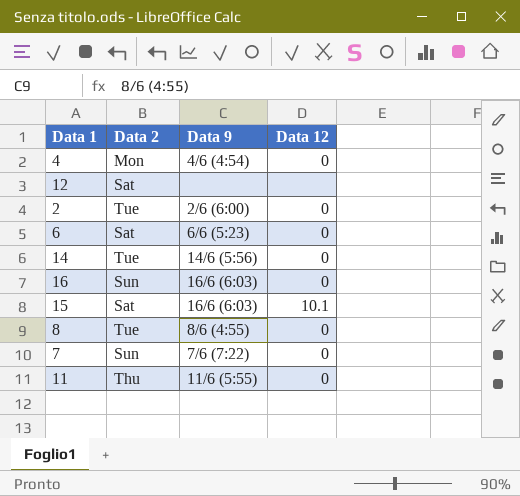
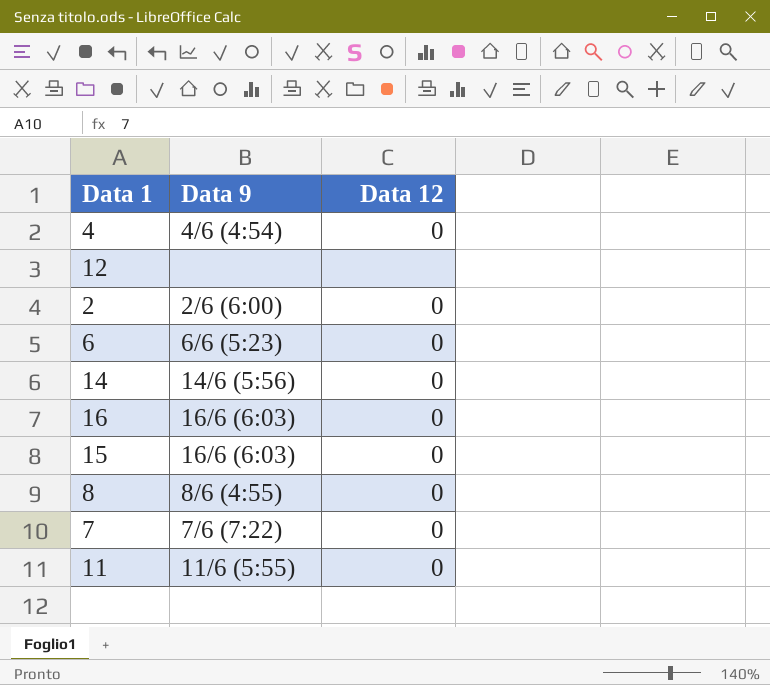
column Data 2 | position: 2 -> none
15 | Data 12: 10.1 -> 0

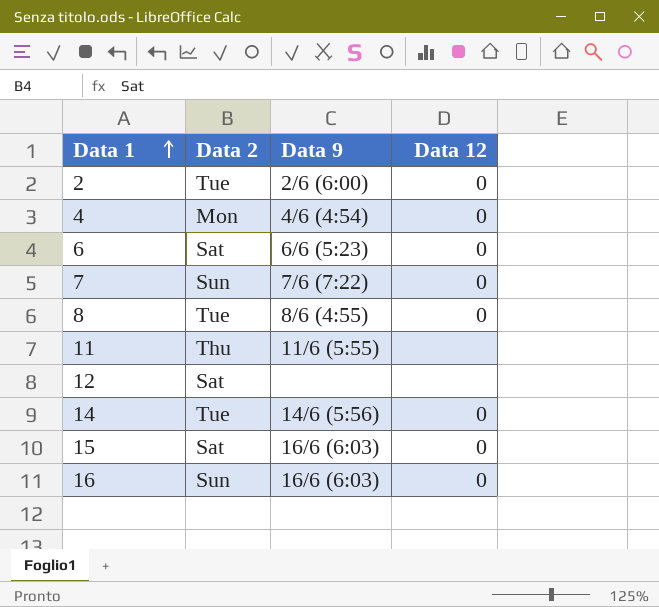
row order: none -> Data 1 ascending
column Data 2 | position: none -> 2
11 | Data 12: 0 -> none

